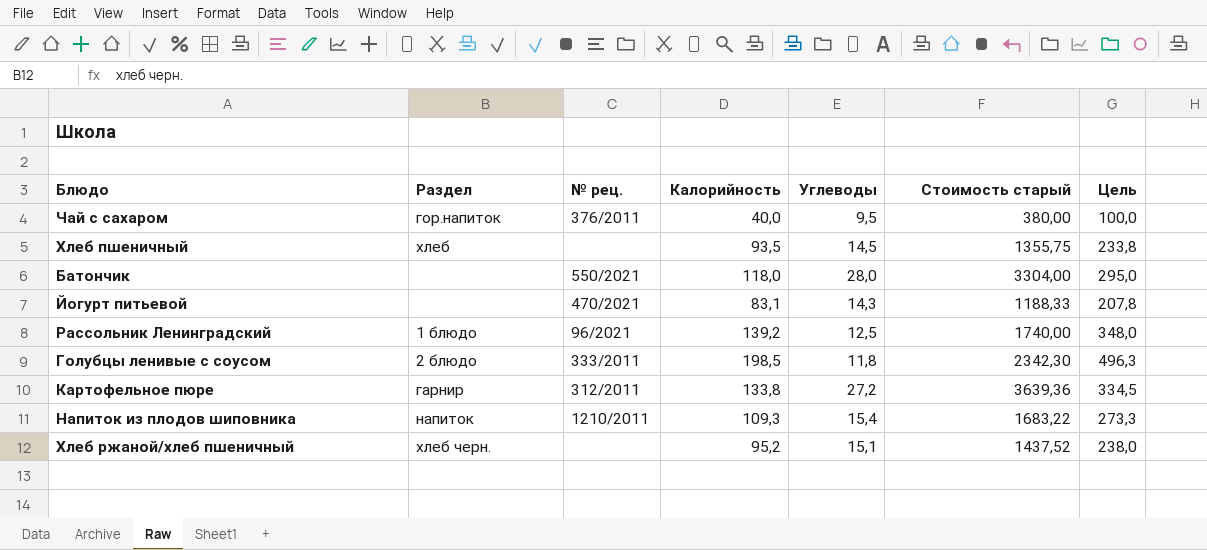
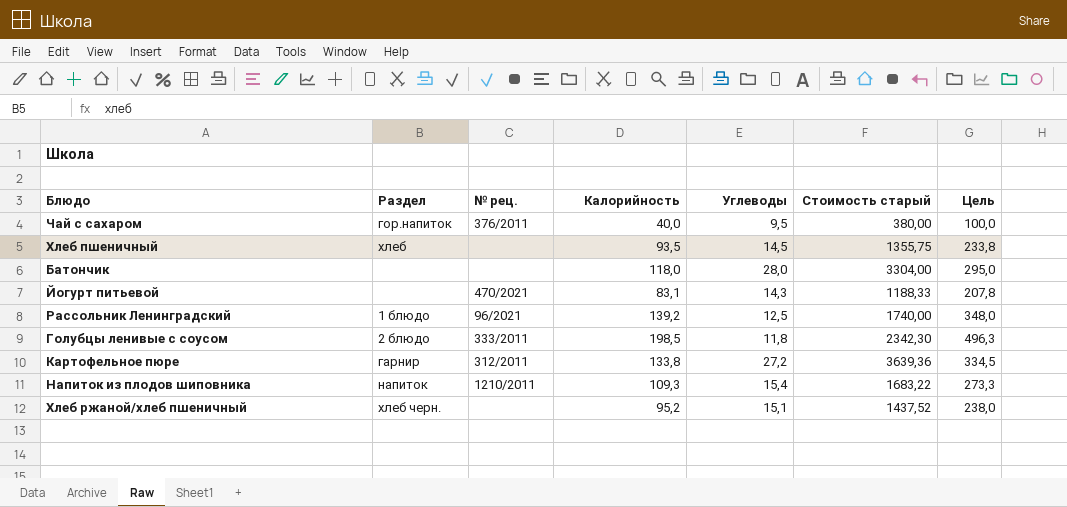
Батончик | № рец.: 550/2021 -> none

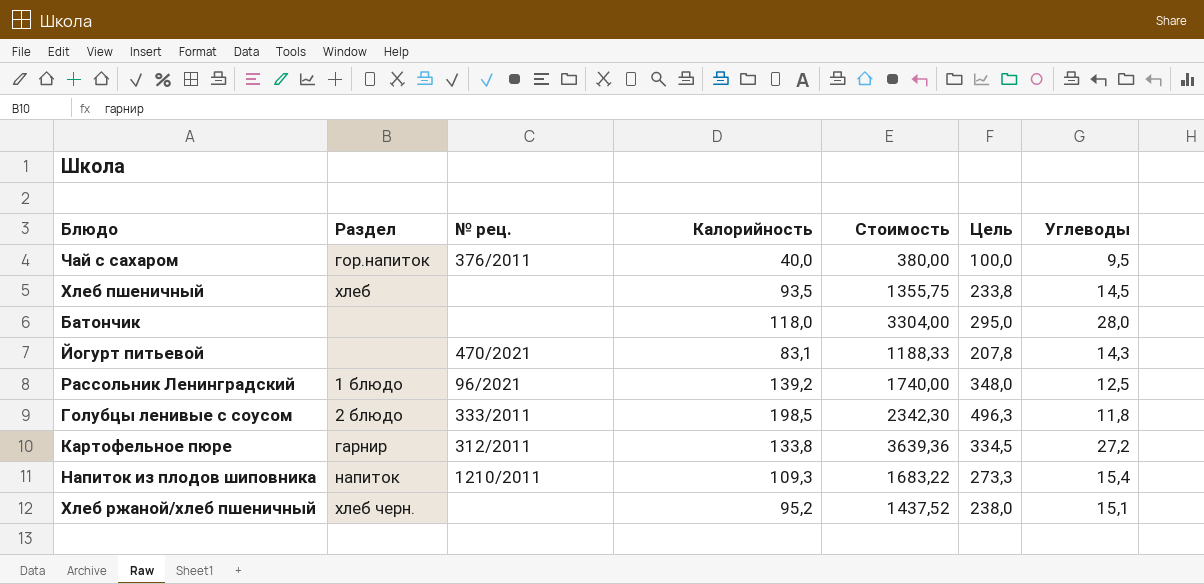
column name: Стоимость старый -> Стоимость
column Углеводы | position: 5 -> 7

